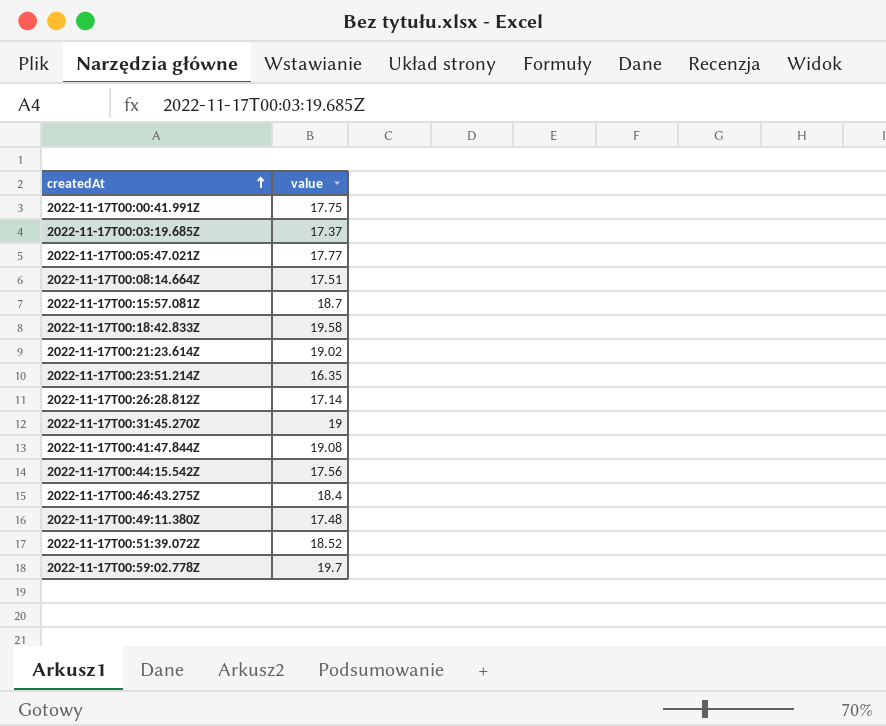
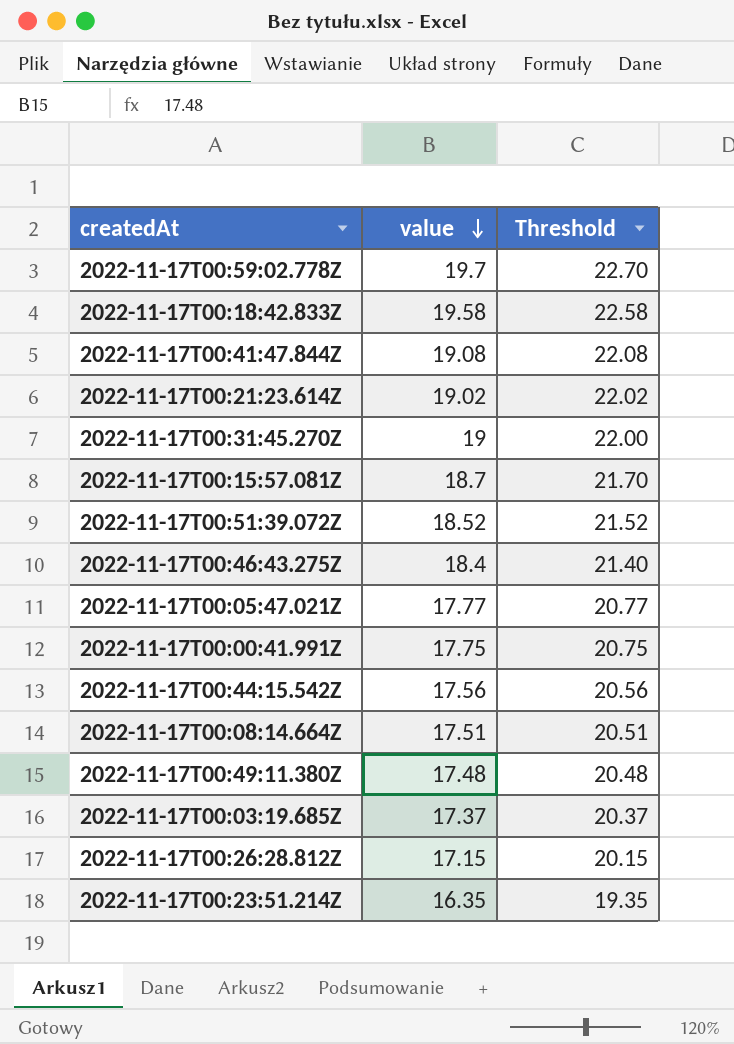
row order: createdAt ascending -> value descending
column Threshold | formula: none -> [value] + 3
2022-11-17T00:26:28.812Z | value: 17.14 -> 17.15

